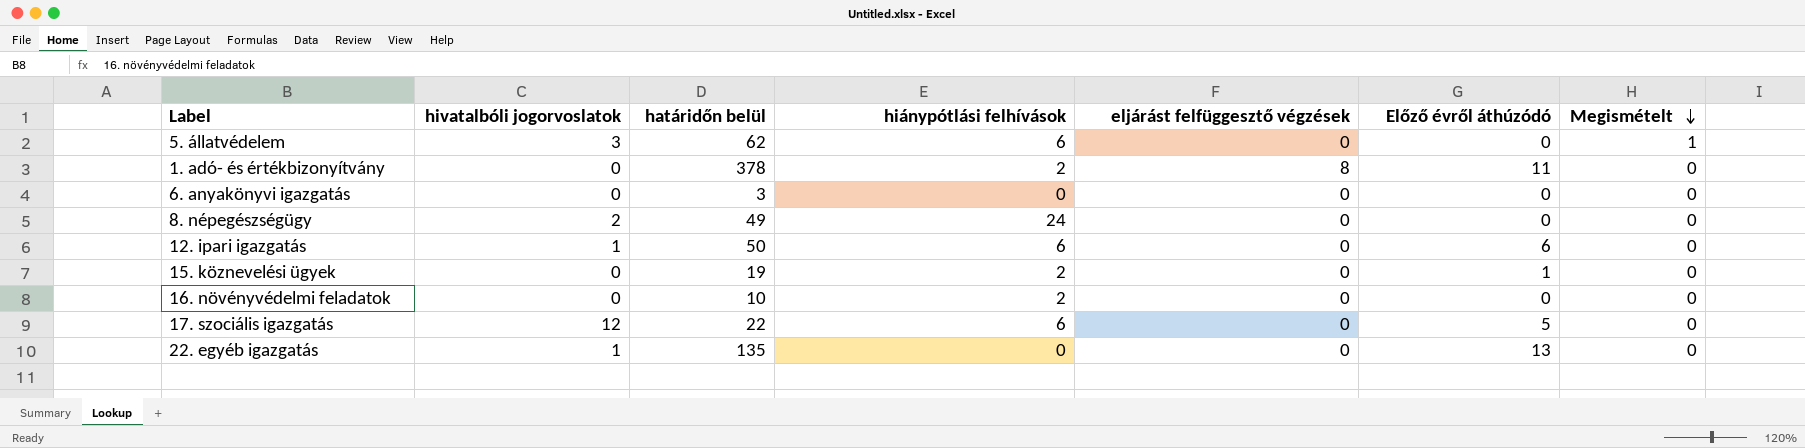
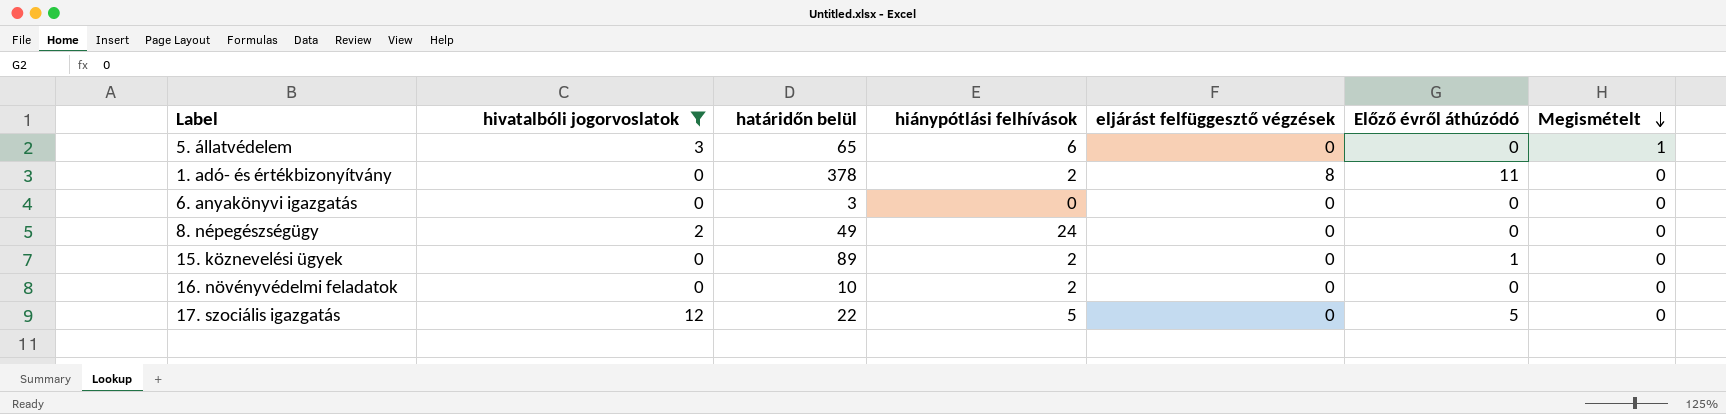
filter: none -> hivatalbóli jogorvoslatok != 1
5. állatvédelem | határidőn belül: 62 -> 65
15. köznevelési ügyek | határidőn belül: 19 -> 89
17. szociális igazgatás | hiánypótlási felhívások: 6 -> 5

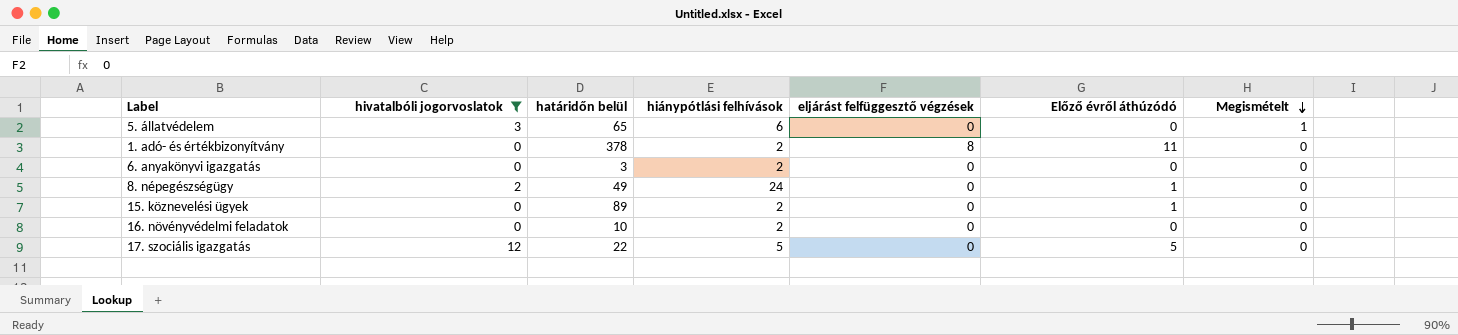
6. anyakönyvi igazgatás | hiánypótlási felhívások: 0 -> 2
8. népegészségügy | Előző évről áthúzódó: 0 -> 1

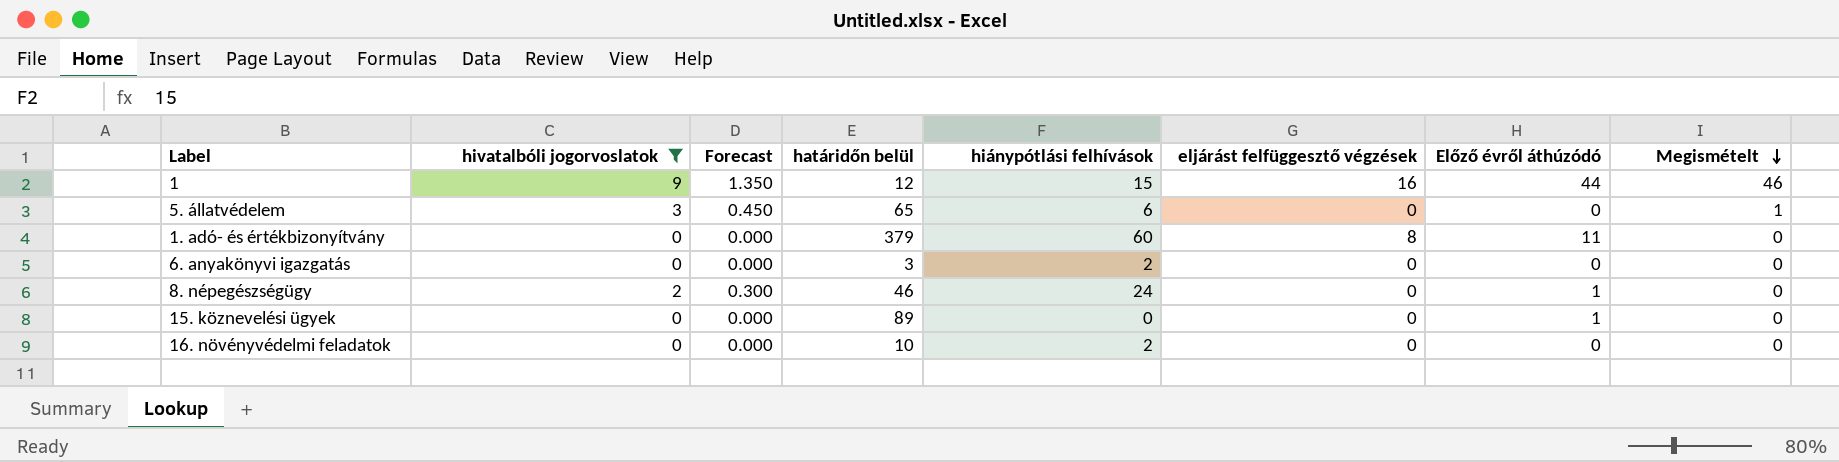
column Forecast | formula: none -> [hivatalbóli jogorvoslatok] * 0.15
row 17. szociális igazgatás: 12 | 22 | 5 | 0 | 5 | 0 -> none
row 1: none -> 9 | 1.350 | 12 | 15 | 16 | 44 | 46
1. adó- és értékbizonyítvány | határidőn belül: 378 -> 379
1. adó- és értékbizonyítvány | hiánypótlási felhívások: 2 -> 60
8. népegészségügy | határidőn belül: 49 -> 46
15. köznevelési ügyek | hiánypótlási felhívások: 2 -> 0

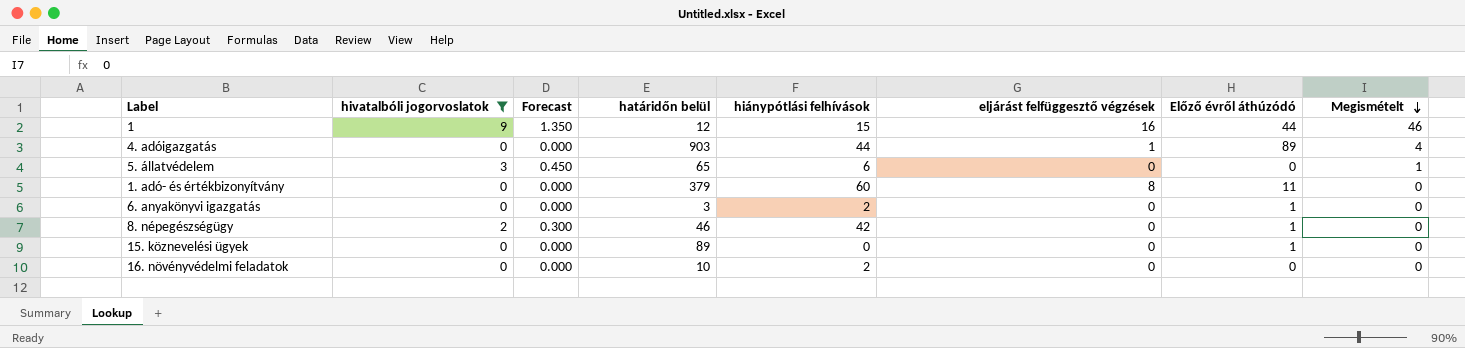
row 4. adóigazgatás: none -> 0 | 0.000 | 903 | 44 | 1 | 89 | 4
6. anyakönyvi igazgatás | Előző évről áthúzódó: 0 -> 1
8. népegészségügy | hiánypótlási felhívások: 24 -> 42

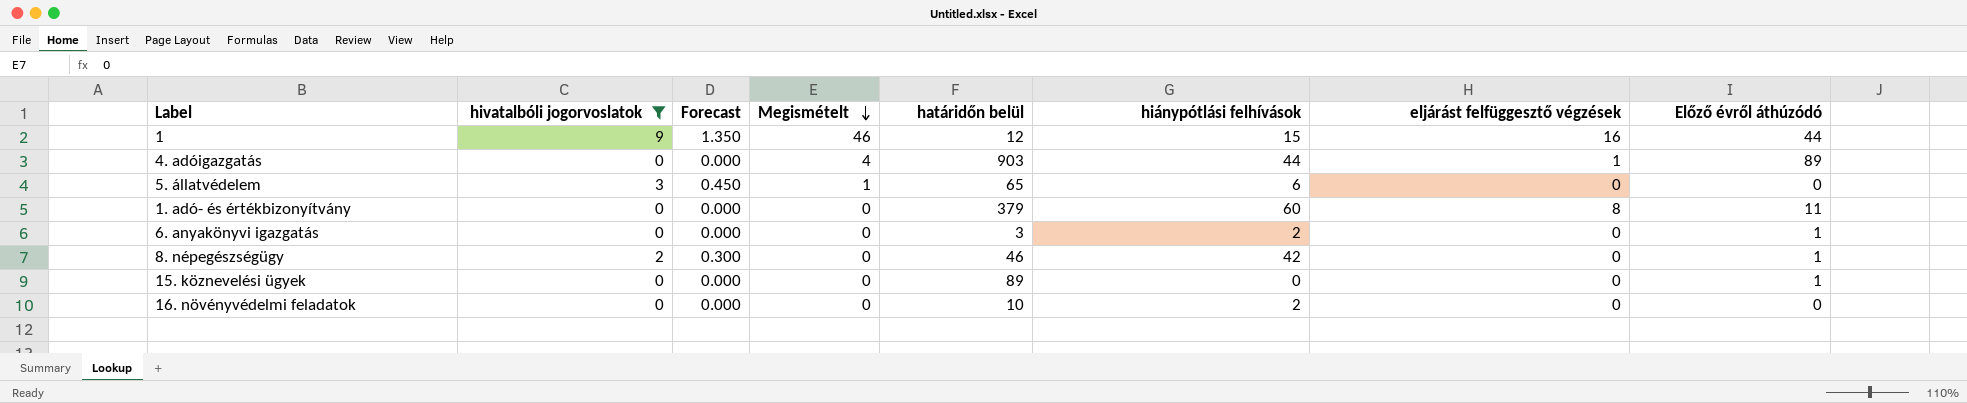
column Megismételt | position: 8 -> 4

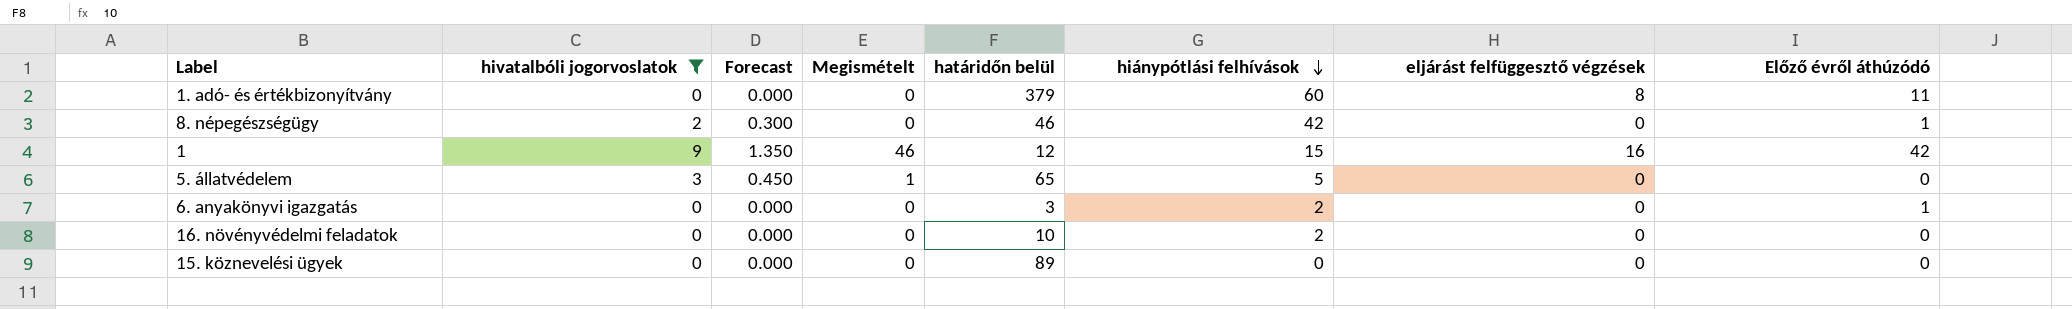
row order: Megismételt descending -> hiánypótlási felhívások descending
row 4. adóigazgatás: 0 | 0.000 | 4 | 903 | 44 | 1 | 89 -> none
1 | Előző évről áthúzódó: 44 -> 42
5. állatvédelem | hiánypótlási felhívások: 6 -> 5
15. köznevelési ügyek | Előző évről áthúzódó: 1 -> 0

